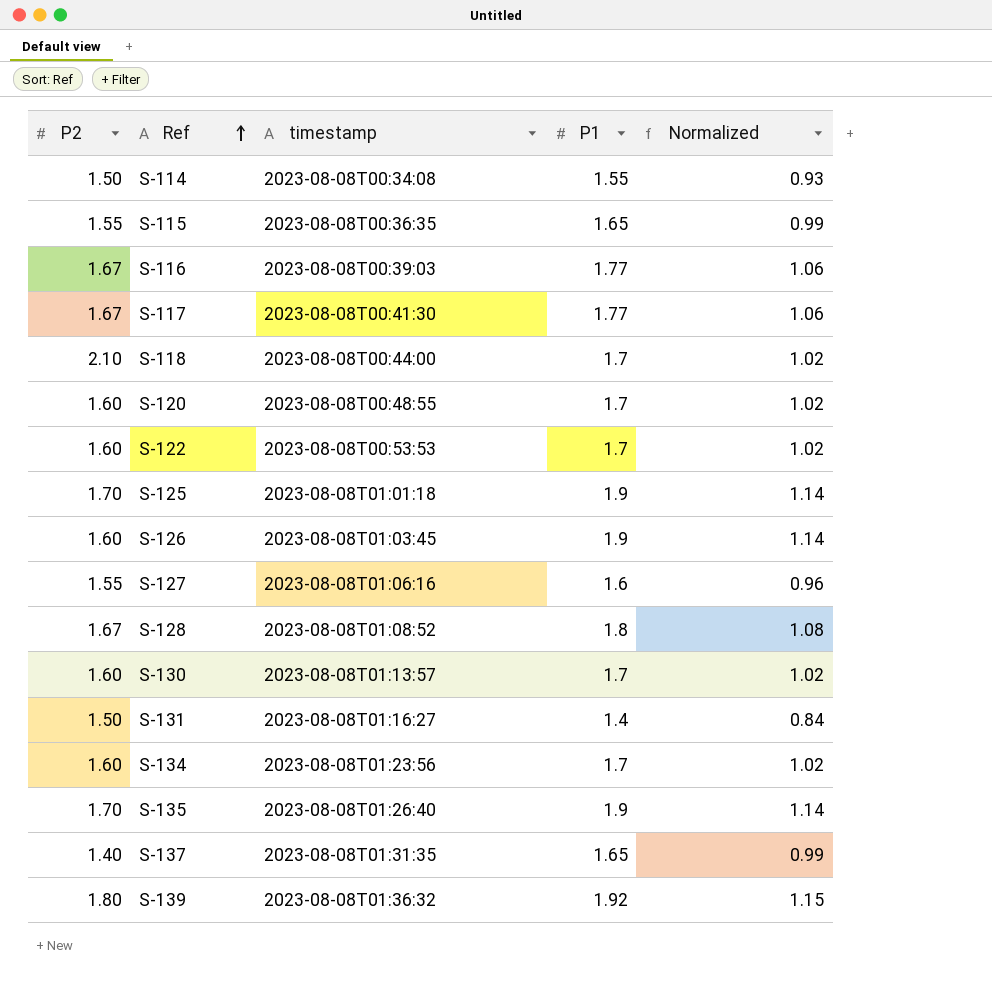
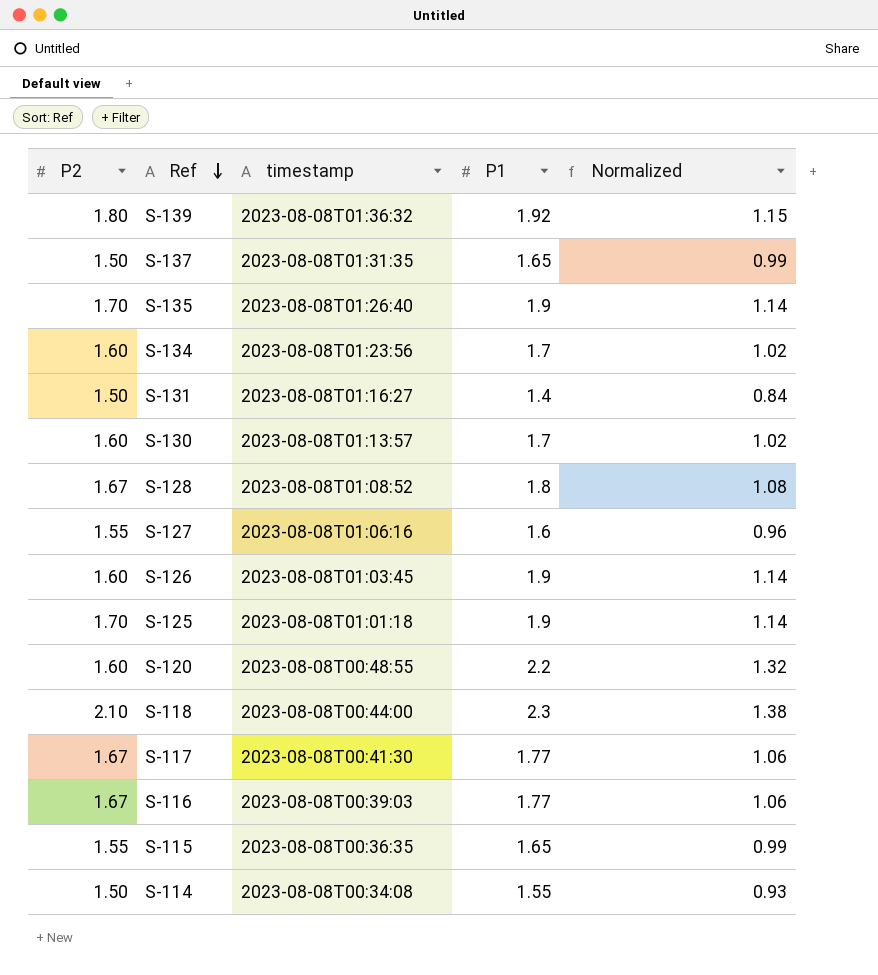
row order: Ref ascending -> Ref descending
row S-122: 1.60 | 2023-08-08T00:53:53 | 1.7 | 1.02 -> none
S-137 | P2: 1.40 -> 1.50
S-120 | P1: 1.7 -> 2.2
S-120 | Normalized: 1.02 -> 1.32
S-118 | P1: 1.7 -> 2.3
S-118 | Normalized: 1.02 -> 1.38

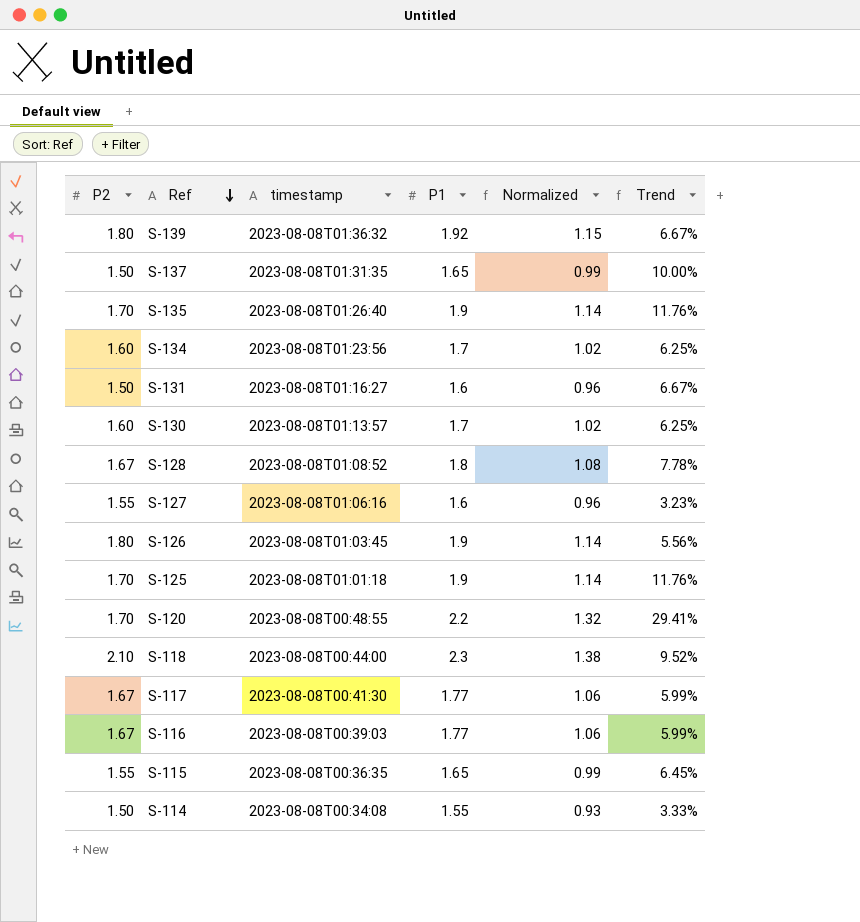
column Trend | formula: none -> ([P1] - [P2]) / [P2]
S-131 | P1: 1.4 -> 1.6
S-131 | Normalized: 0.84 -> 0.96
S-126 | P2: 1.60 -> 1.80
S-120 | P2: 1.60 -> 1.70

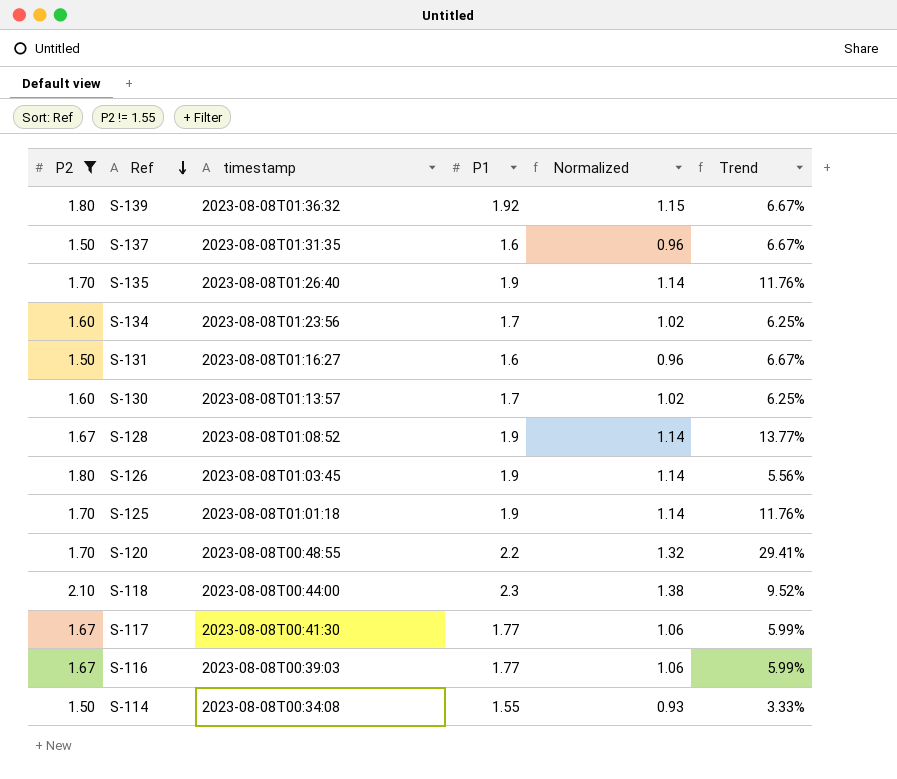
filter: none -> P2 != 1.55
S-137 | P1: 1.65 -> 1.6
S-137 | Normalized: 0.99 -> 0.96
S-137 | Trend: 10.00% -> 6.67%
S-128 | P1: 1.8 -> 1.9
S-128 | Normalized: 1.08 -> 1.14
S-128 | Trend: 7.78% -> 13.77%

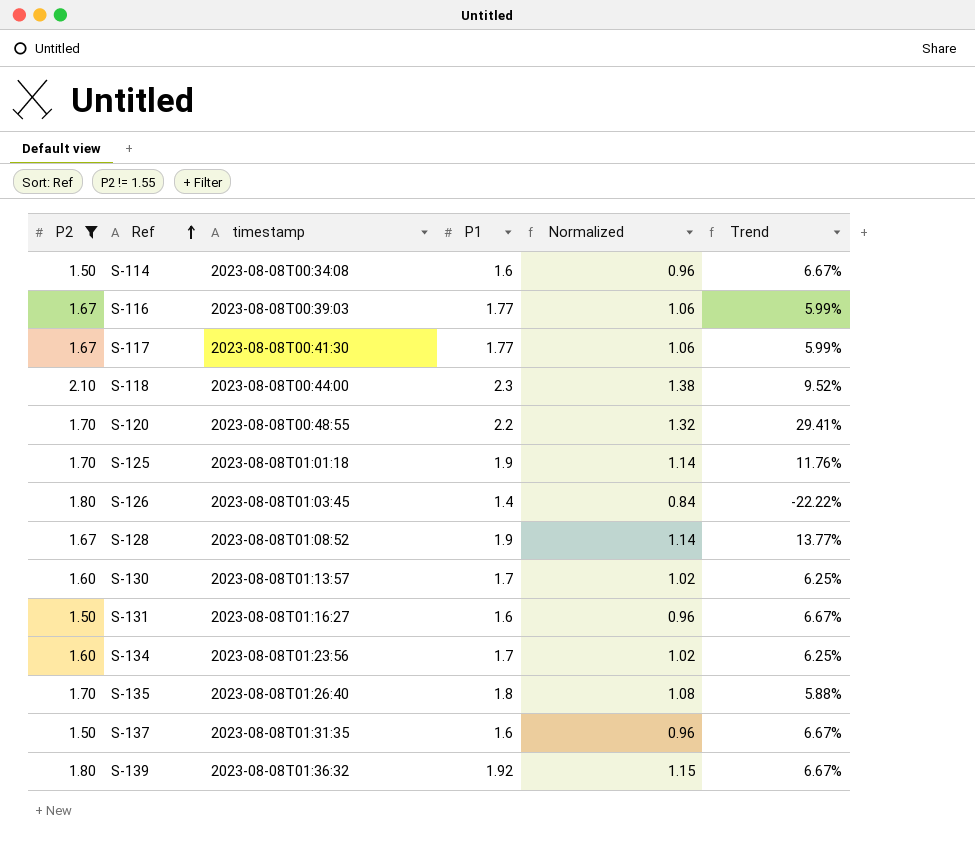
row order: Ref descending -> Ref ascending
S-114 | P1: 1.55 -> 1.6
S-114 | Normalized: 0.93 -> 0.96
S-114 | Trend: 3.33% -> 6.67%
S-126 | P1: 1.9 -> 1.4
S-126 | Normalized: 1.14 -> 0.84
S-126 | Trend: 5.56% -> -22.22%
S-135 | P1: 1.9 -> 1.8
S-135 | Normalized: 1.14 -> 1.08
S-135 | Trend: 11.76% -> 5.88%

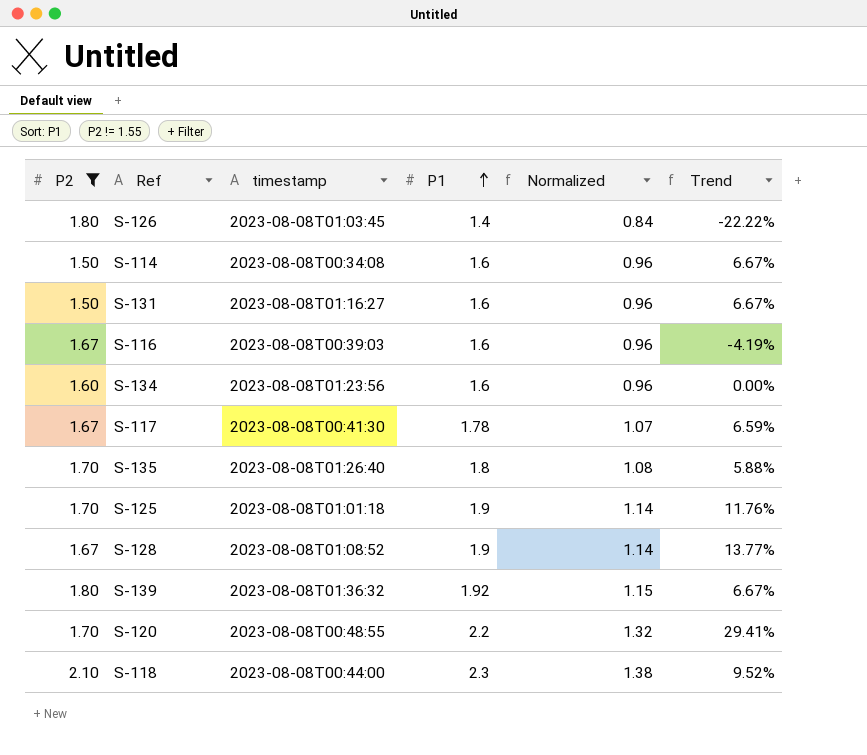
row order: Ref ascending -> P1 ascending
row S-130: 1.60 | 2023-08-08T01:13:57 | 1.7 | 1.02 | 6.25% -> none
row S-137: 1.50 | 2023-08-08T01:31:35 | 1.6 | 0.96 | 6.67% -> none
S-116 | P1: 1.77 -> 1.6
S-116 | Normalized: 1.06 -> 0.96
S-116 | Trend: 5.99% -> -4.19%
S-134 | P1: 1.7 -> 1.6
S-134 | Normalized: 1.02 -> 0.96
S-134 | Trend: 6.25% -> 0.00%
S-117 | P1: 1.77 -> 1.78
S-117 | Normalized: 1.06 -> 1.07
S-117 | Trend: 5.99% -> 6.59%

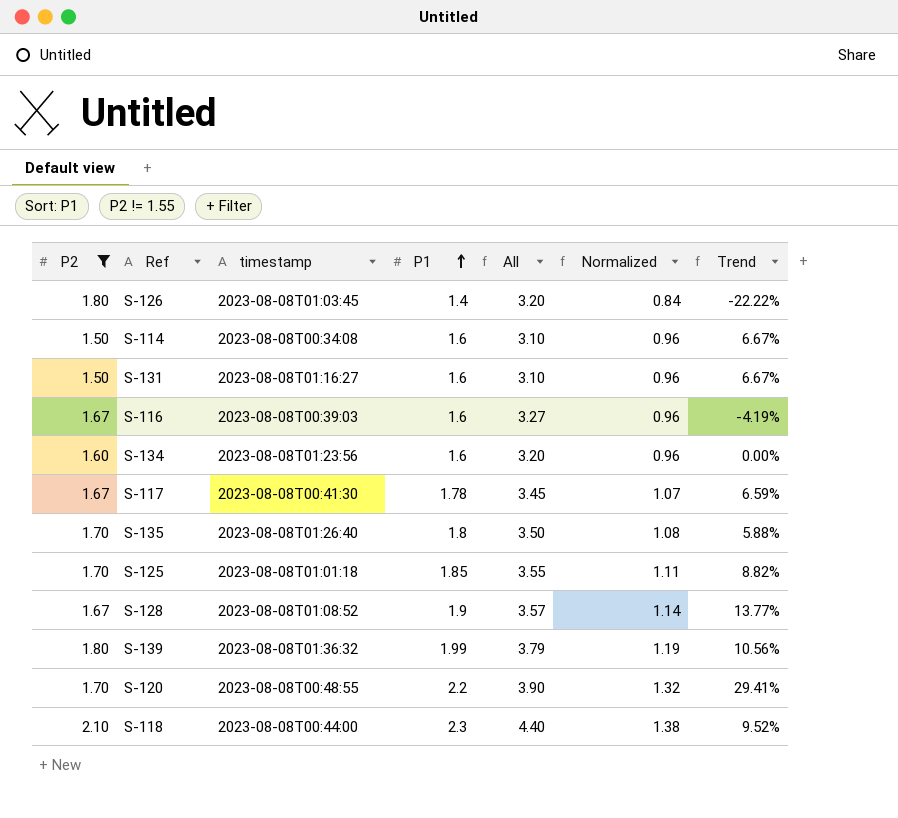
column All | formula: none -> [P2] + [P1]
S-125 | P1: 1.9 -> 1.85
S-125 | Normalized: 1.14 -> 1.11
S-125 | Trend: 11.76% -> 8.82%
S-139 | P1: 1.92 -> 1.99
S-139 | Normalized: 1.15 -> 1.19
S-139 | Trend: 6.67% -> 10.56%

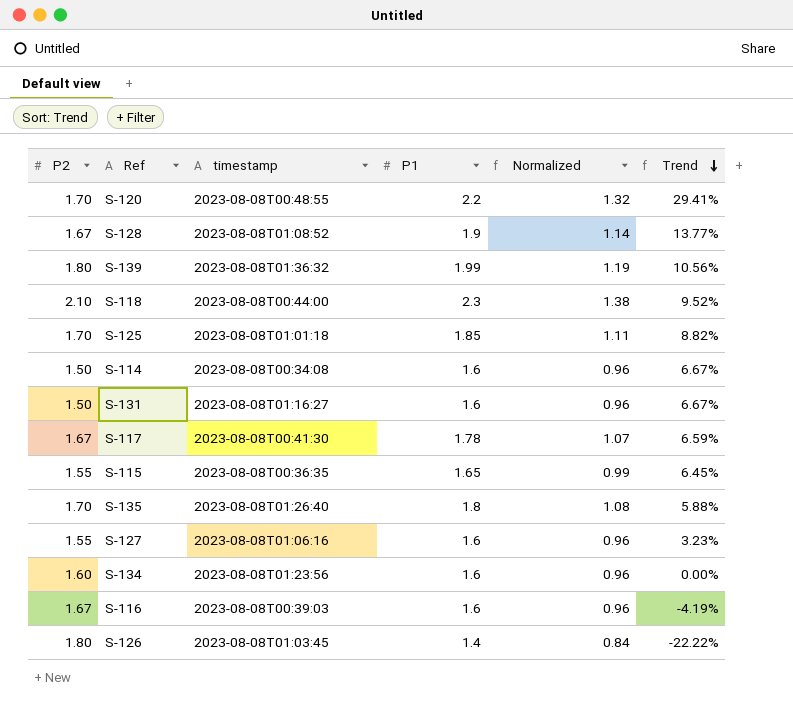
filter: P2 != 1.55 -> none
row order: P1 ascending -> Trend descending
column All | formula: [P2] + [P1] -> none

